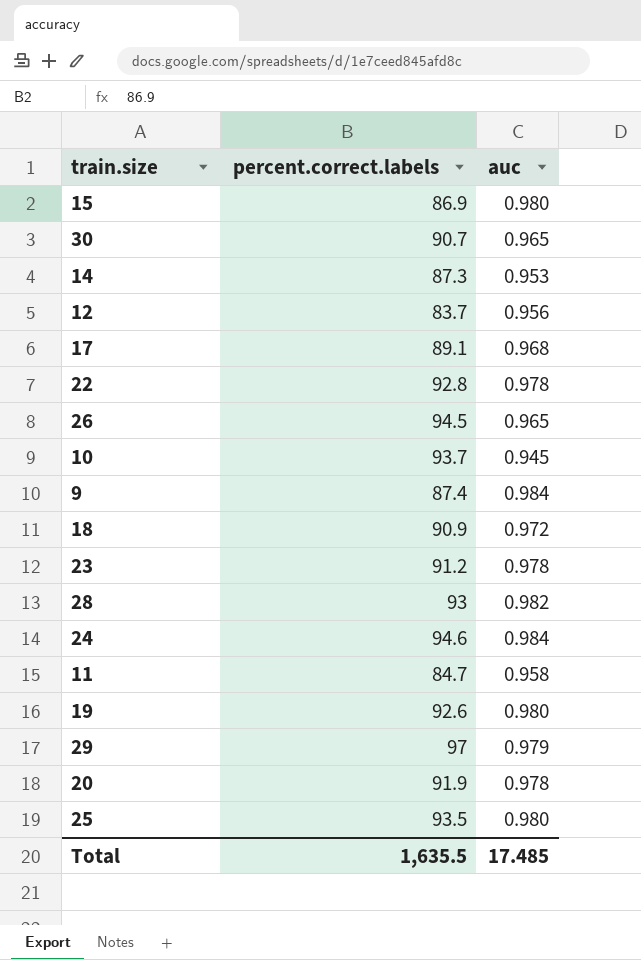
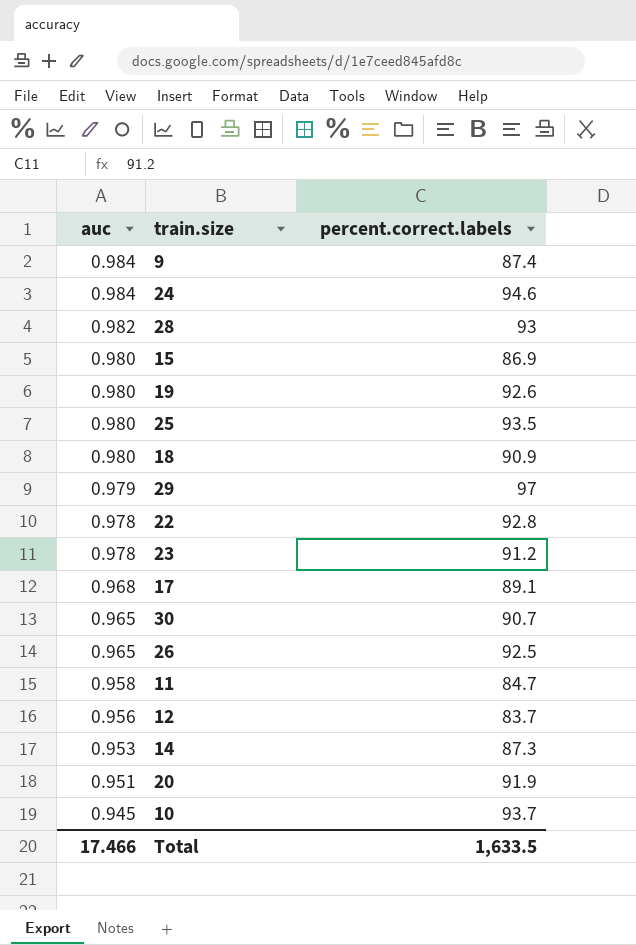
row order: none -> auc descending
column auc | position: 3 -> 1
18 | auc: 0.972 -> 0.980
26 | percent.correct.labels: 94.5 -> 92.5
20 | auc: 0.978 -> 0.951
Total | auc: 17.485 -> 17.466
Total | percent.correct.labels: 1,635.5 -> 1,633.5

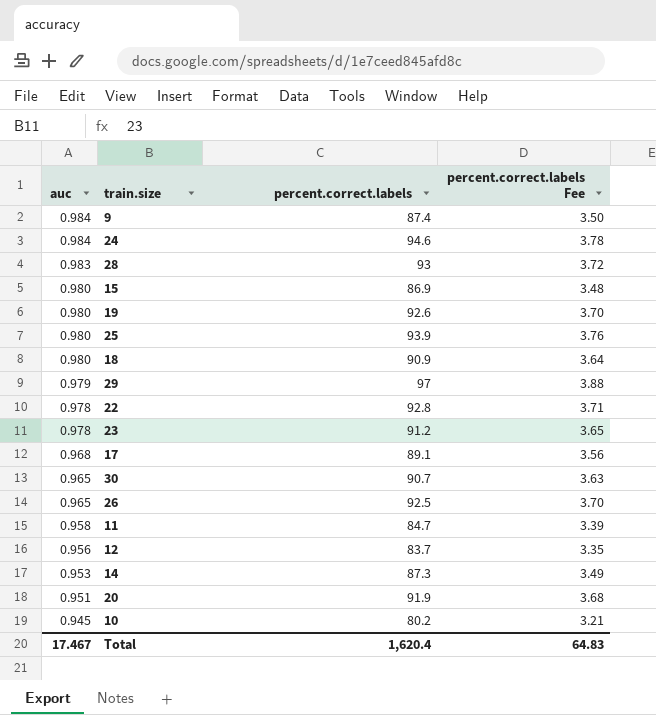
column percent.correct.labels Fee | formula: none -> [percent.correct.labels] * 0.04
28 | auc: 0.982 -> 0.983
25 | percent.correct.labels: 93.5 -> 93.9
10 | percent.correct.labels: 93.7 -> 80.2
Total | auc: 17.466 -> 17.467
Total | percent.correct.labels: 1,633.5 -> 1,620.4

